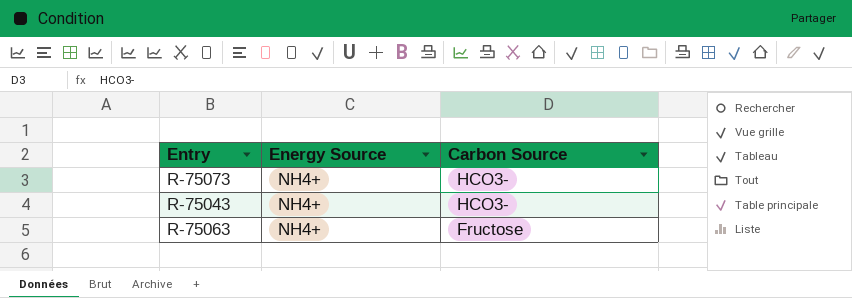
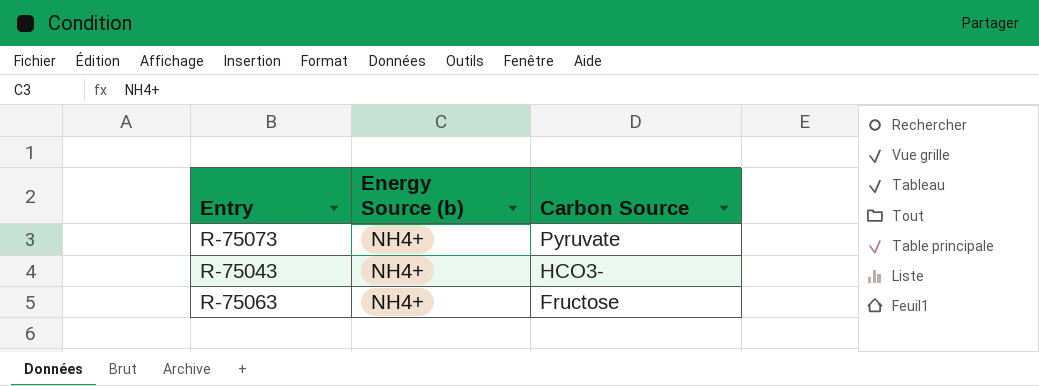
column name: Energy Source -> Energy Source (b)
R-75073 | Carbon Source: HCO3- -> Pyruvate

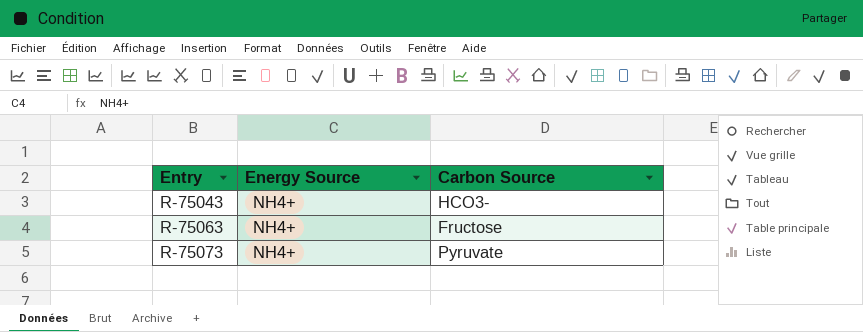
row order: Carbon Source descending -> Entry ascending
column name: Energy Source (b) -> Energy Source

